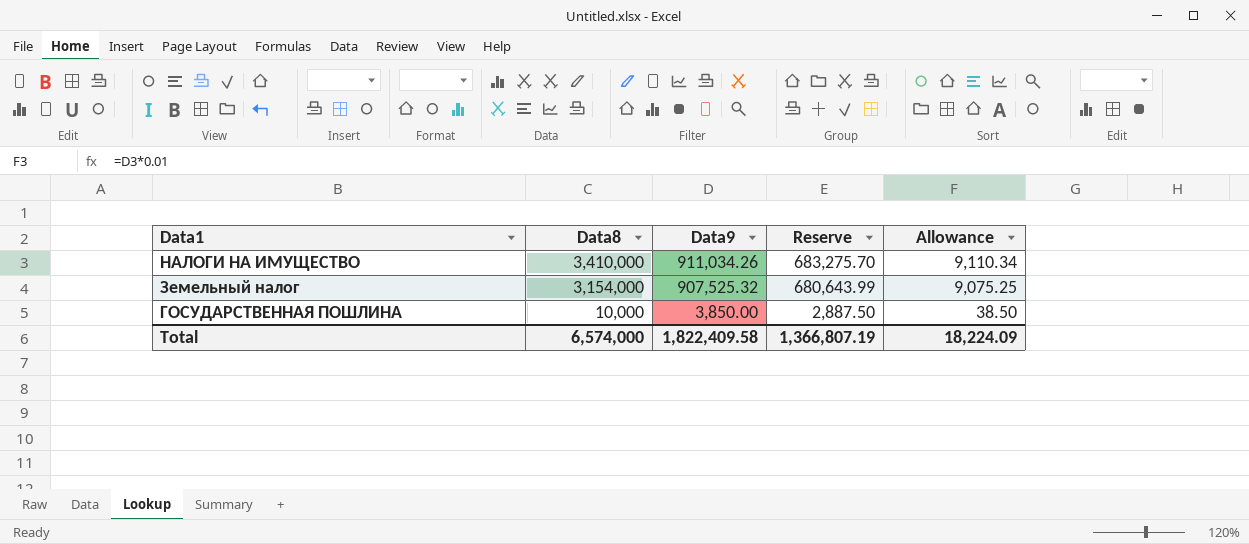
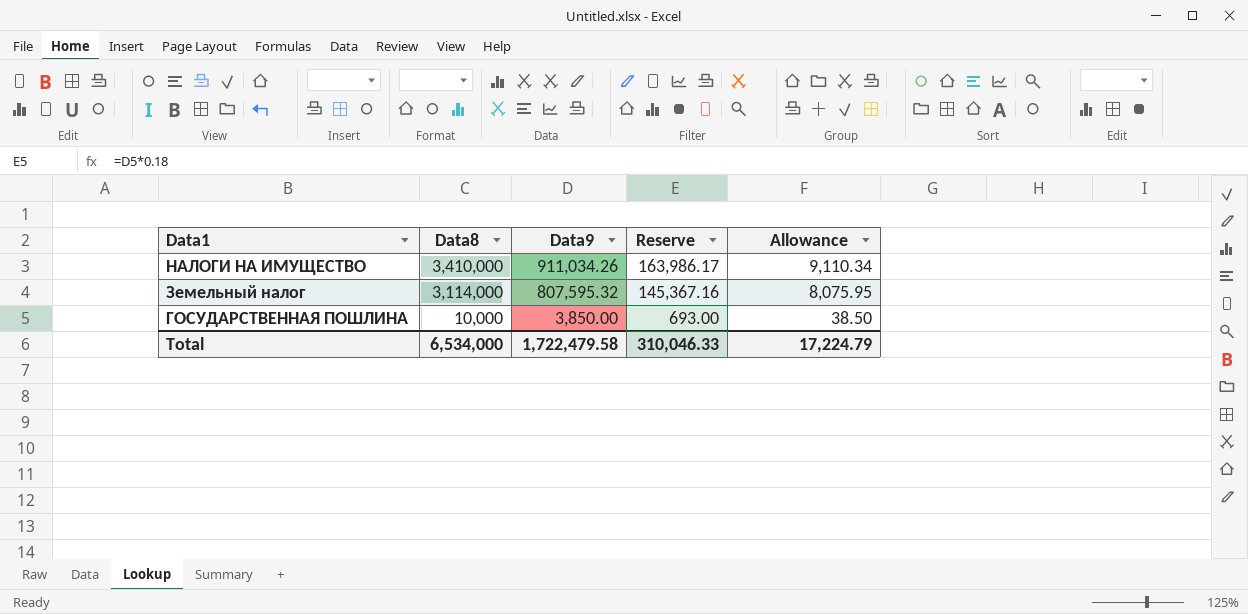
column Reserve | formula: [Data9] * 0.75 -> [Data9] * 0.18
Земельный налог | Data8: 3,154,000 -> 3,114,000
Земельный налог | Data9: 907,525.32 -> 807,595.32
Земельный налог | Allowance: 9,075.25 -> 8,075.95
Total | Data8: 6,574,000 -> 6,534,000
Total | Data9: 1,822,409.58 -> 1,722,479.58
Total | Reserve: 1,366,807.19 -> 310,046.33
Total | Allowance: 18,224.09 -> 17,224.79

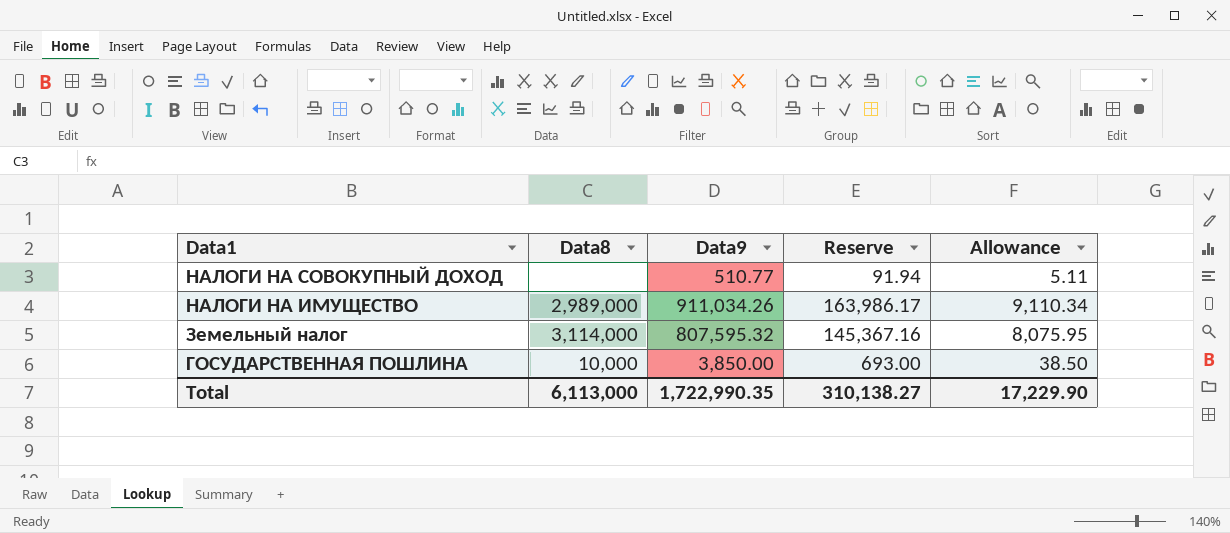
row НАЛОГИ НА СОВОКУПНЫЙ ДОХОД: none -> none | 510.77 | 91.94 | 5.11
НАЛОГИ НА ИМУЩЕСТВО | Data8: 3,410,000 -> 2,989,000
Total | Data8: 6,534,000 -> 6,113,000
Total | Data9: 1,722,479.58 -> 1,722,990.35
Total | Reserve: 310,046.33 -> 310,138.27
Total | Allowance: 17,224.79 -> 17,229.90

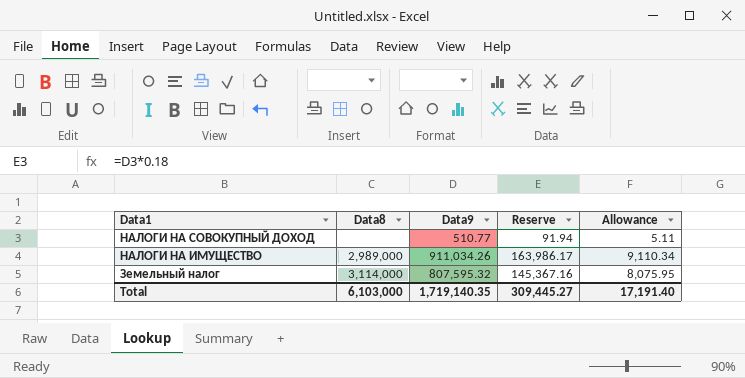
row ГОСУДАРСТВЕННАЯ ПОШЛИНА: 10,000 | 3,850.00 | 693.00 | 38.50 -> none
Total | Data8: 6,113,000 -> 6,103,000
Total | Data9: 1,722,990.35 -> 1,719,140.35
Total | Reserve: 310,138.27 -> 309,445.27
Total | Allowance: 17,229.90 -> 17,191.40

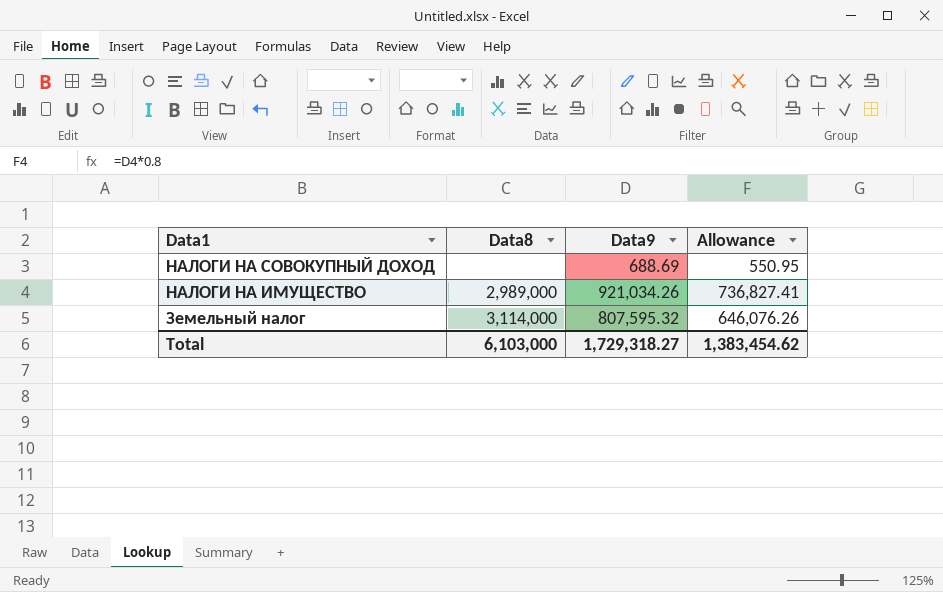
column Reserve | formula: [Data9] * 0.18 -> none
column Allowance | formula: [Data9] * 0.01 -> [Data9] * 0.8
НАЛОГИ НА СОВОКУПНЫЙ ДОХОД | Data9: 510.77 -> 688.69
НАЛОГИ НА ИМУЩЕСТВО | Data9: 911,034.26 -> 921,034.26
Total | Data9: 1,719,140.35 -> 1,729,318.27
Total | Allowance: 17,191.40 -> 1,383,454.62

